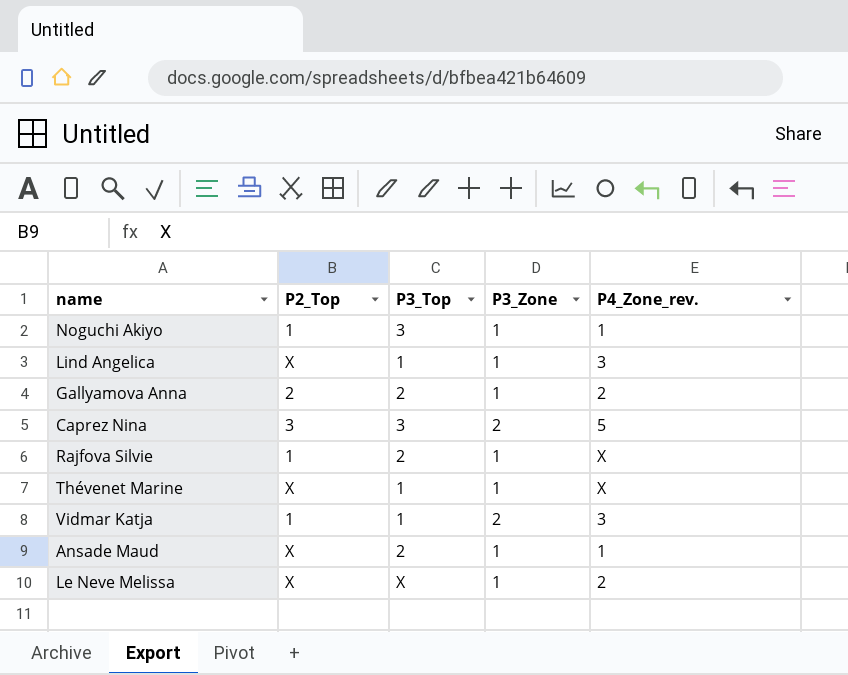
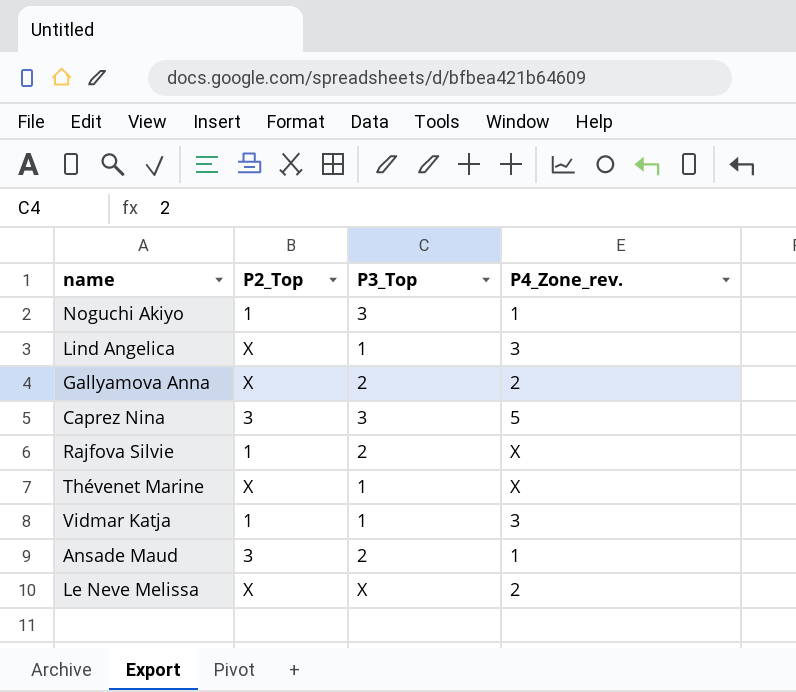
column P3_Zone | position: 4 -> none
Gallyamova Anna | P2_Top: 2 -> X
Ansade Maud | P2_Top: X -> 3

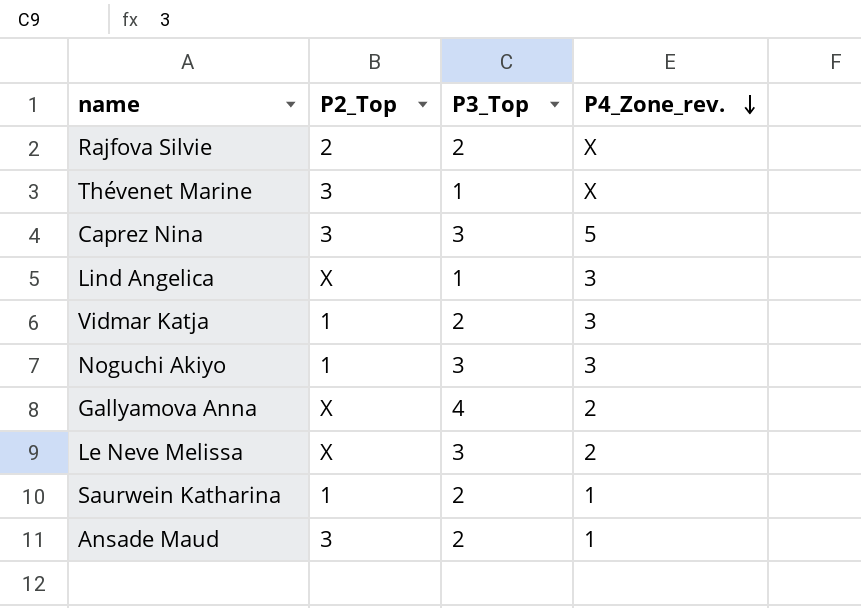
row order: none -> P4_Zone_rev. descending
Rajfova Silvie | P2_Top: 1 -> 2
Thévenet Marine | P2_Top: X -> 3
Vidmar Katja | P3_Top: 1 -> 2
Noguchi Akiyo | P4_Zone_rev.: 1 -> 3
Gallyamova Anna | P3_Top: 2 -> 4
Le Neve Melissa | P3_Top: X -> 3
row Saurwein Katharina: none -> 1 | 2 | 1

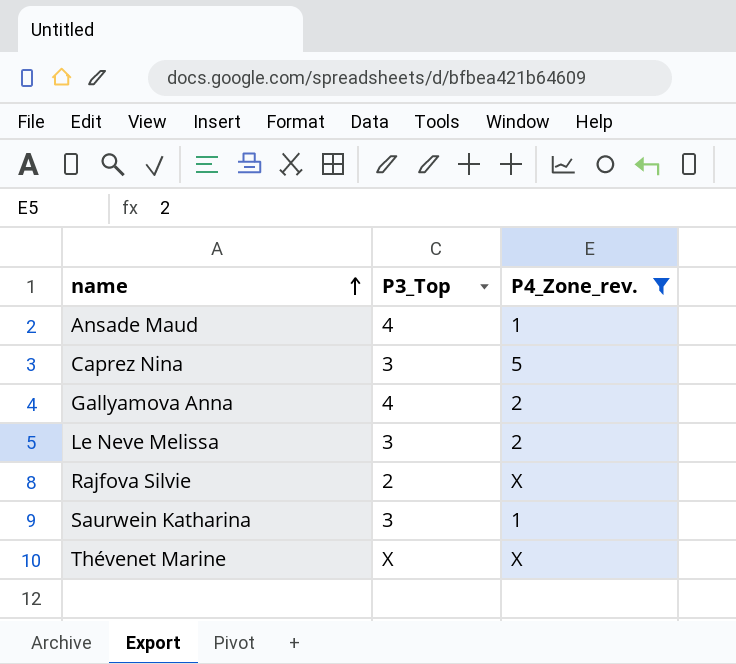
filter: none -> P4_Zone_rev. != 3
row order: P4_Zone_rev. descending -> name ascending
column P2_Top | position: 2 -> none
Ansade Maud | P3_Top: 2 -> 4
Saurwein Katharina | P3_Top: 2 -> 3
Thévenet Marine | P3_Top: 1 -> X

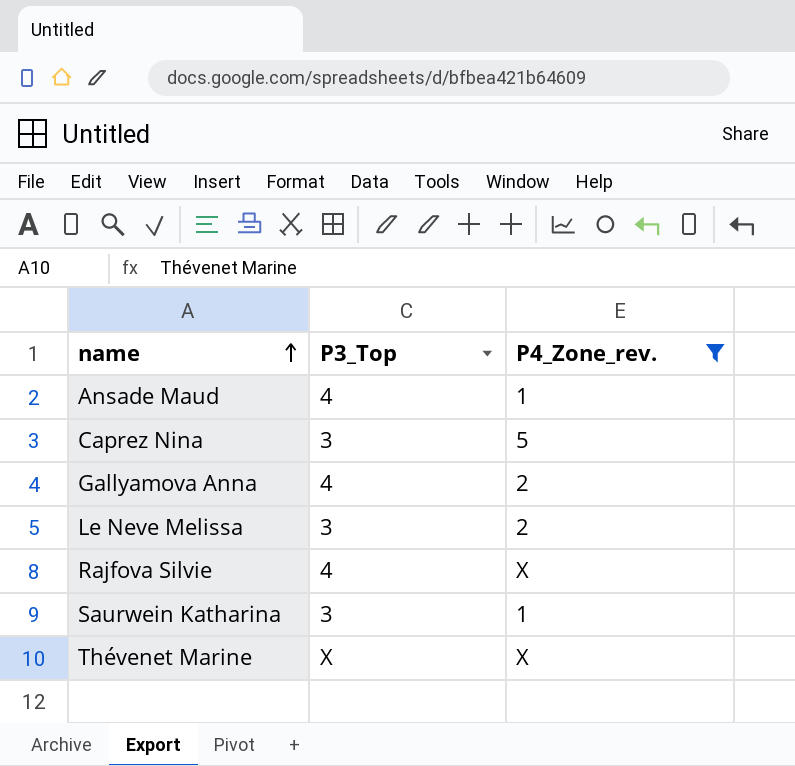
Rajfova Silvie | P3_Top: 2 -> 4

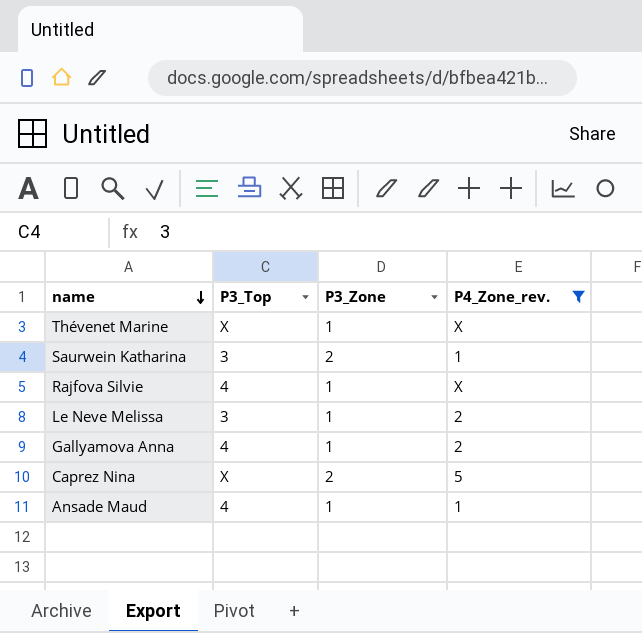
row order: name ascending -> name descending
column P3_Zone | position: none -> 3
Caprez Nina | P3_Top: 3 -> X

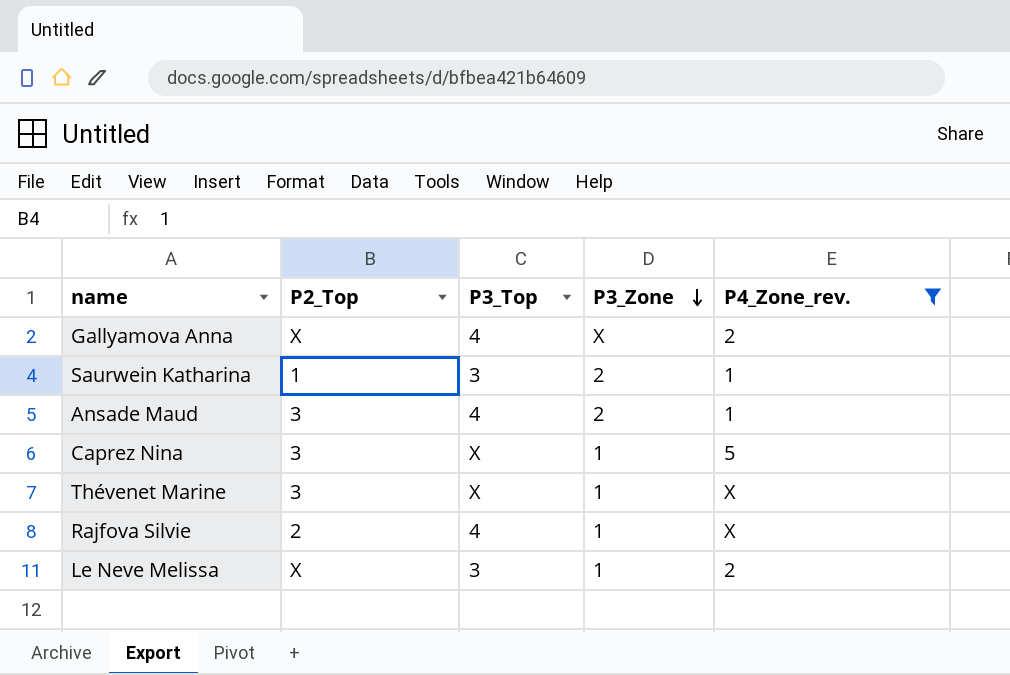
row order: name descending -> P3_Zone descending
column P2_Top | position: none -> 2
Gallyamova Anna | P3_Zone: 1 -> X
Ansade Maud | P3_Zone: 1 -> 2
Caprez Nina | P3_Zone: 2 -> 1

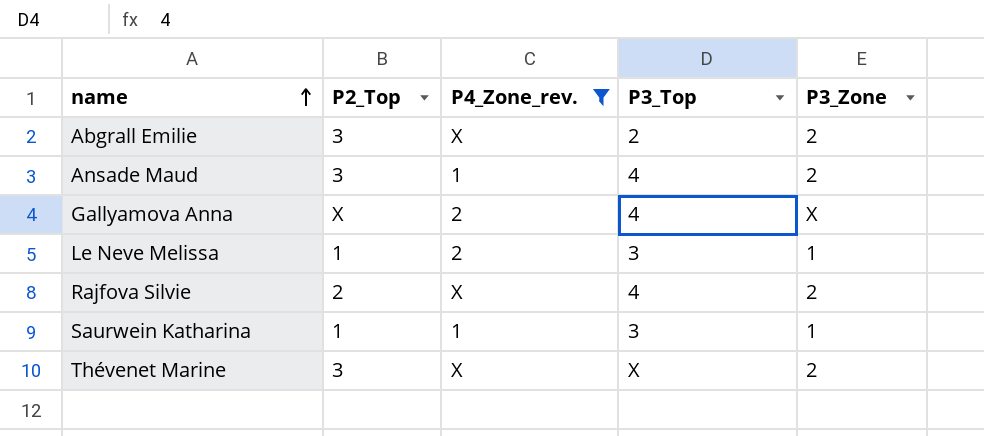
row order: P3_Zone descending -> name ascending
column P4_Zone_rev. | position: 5 -> 3
row Caprez Nina: 3 | X | 1 | 5 -> none
row Abgrall Emilie: none -> 3 | X | 2 | 2
Le Neve Melissa | P2_Top: X -> 1
Rajfova Silvie | P3_Zone: 1 -> 2
Saurwein Katharina | P3_Zone: 2 -> 1
Thévenet Marine | P3_Zone: 1 -> 2

